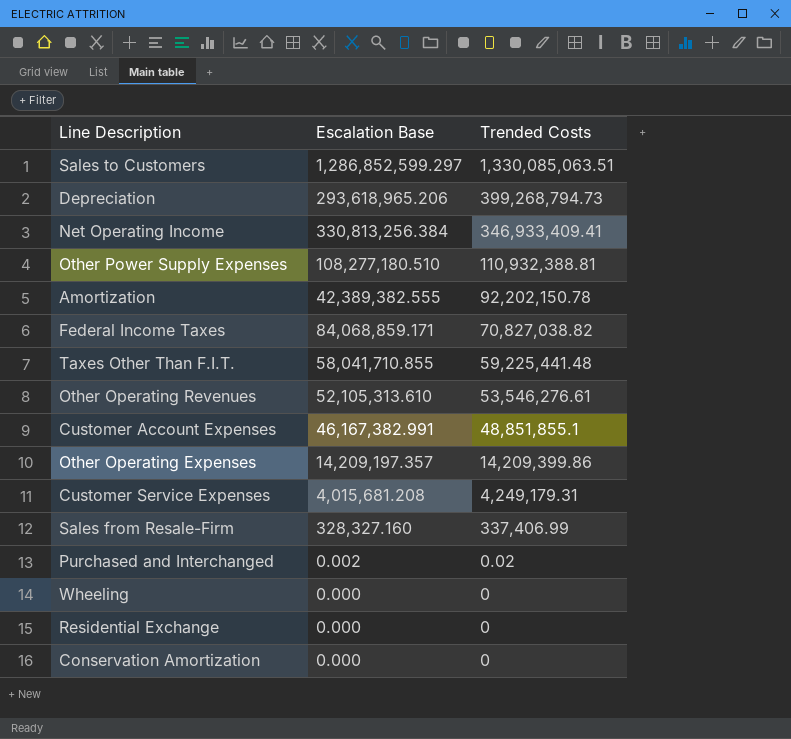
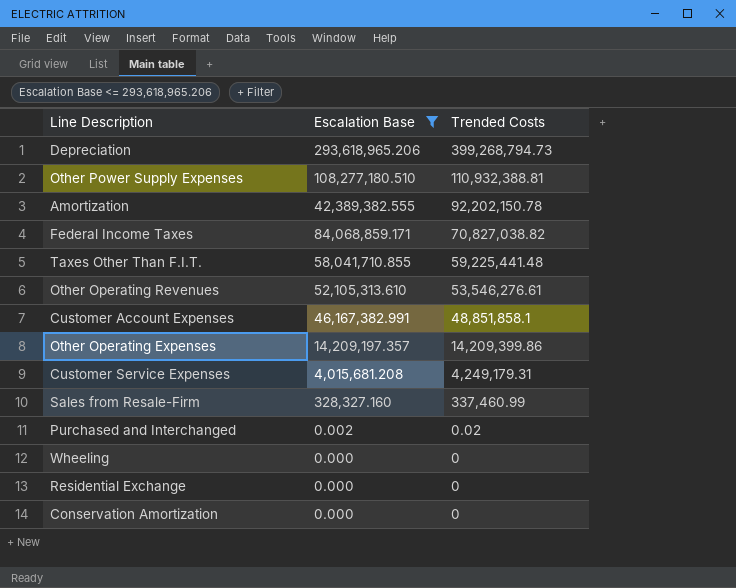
filter: none -> Escalation Base <= 293,618,965.206
Customer Account Expenses | Trended Costs: 48,851,855.1 -> 48,851,858.1
Sales from Resale-Firm | Trended Costs: 337,406.99 -> 337,460.99

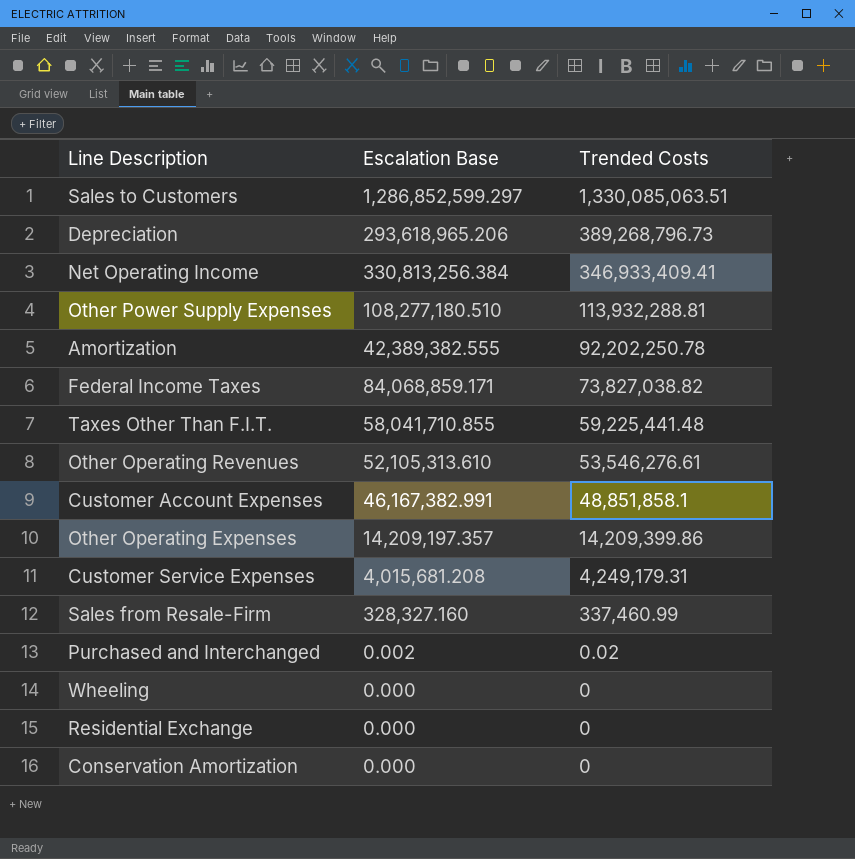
filter: Escalation Base <= 293,618,965.206 -> none
Depreciation | Trended Costs: 399,268,794.73 -> 389,268,796.73
Other Power Supply Expenses | Trended Costs: 110,932,388.81 -> 113,932,288.81
Amortization | Trended Costs: 92,202,150.78 -> 92,202,250.78
Federal Income Taxes | Trended Costs: 70,827,038.82 -> 73,827,038.82

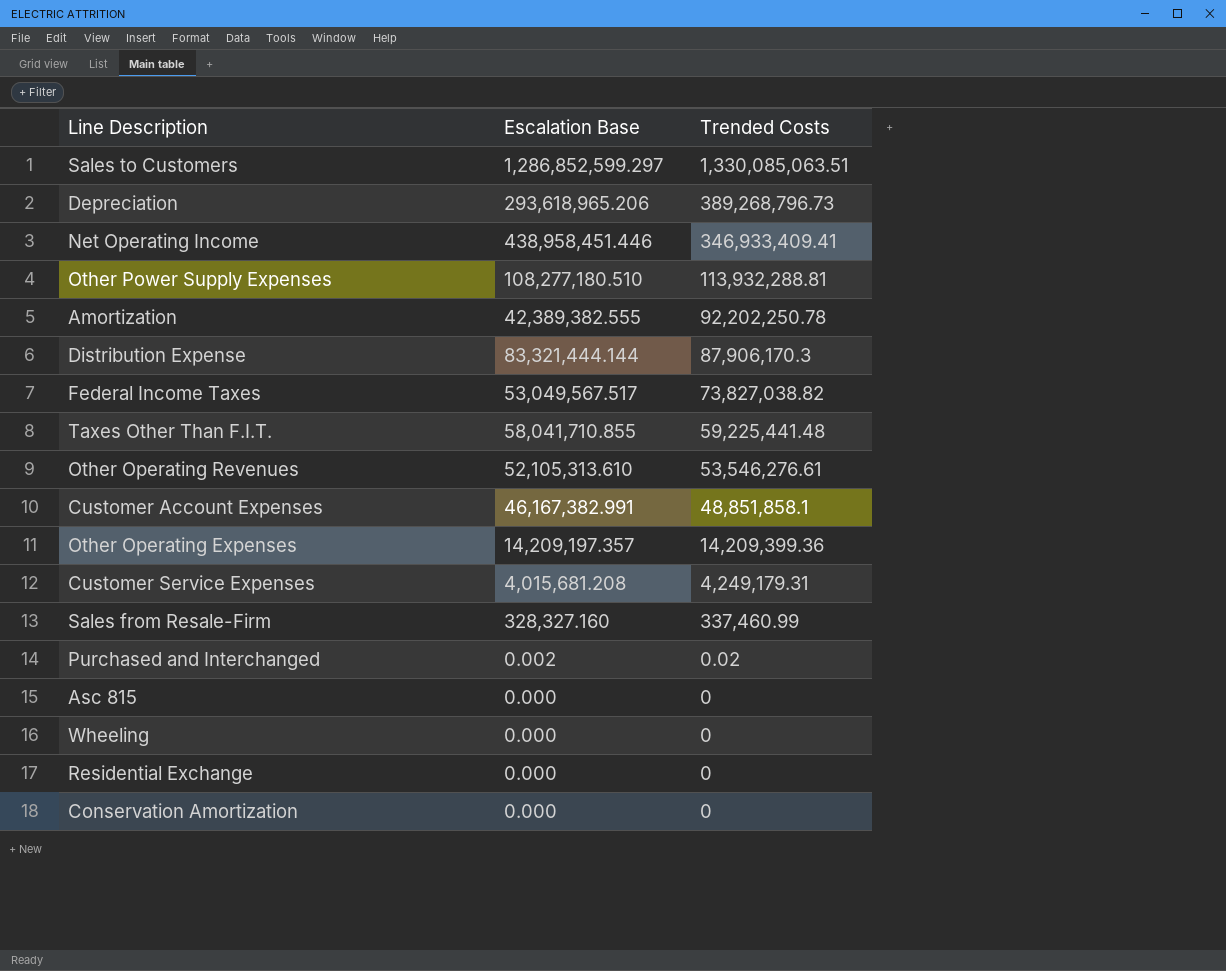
Net Operating Income | Escalation Base: 330,813,256.384 -> 438,958,451.446
row Distribution Expense: none -> 83,321,444.144 | 87,906,170.3
Federal Income Taxes | Escalation Base: 84,068,859.171 -> 53,049,567.517
Other Operating Expenses | Trended Costs: 14,209,399.86 -> 14,209,399.36
row Asc 815: none -> 0.000 | 0

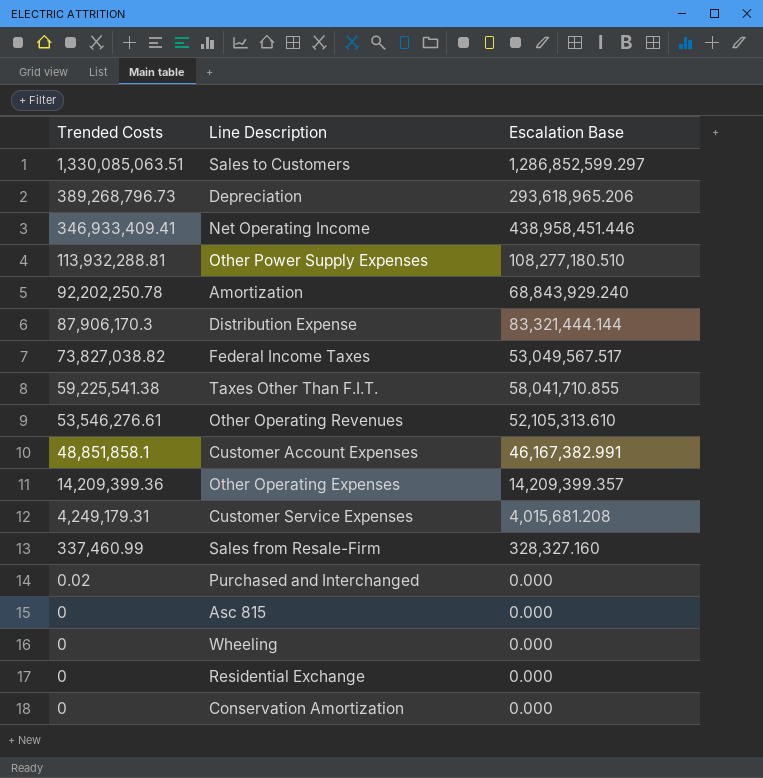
column Trended Costs | position: 3 -> 1
Amortization | Escalation Base: 42,389,382.555 -> 68,843,929.240
Taxes Other Than F.I.T. | Trended Costs: 59,225,441.48 -> 59,225,541.38
Other Operating Expenses | Escalation Base: 14,209,197.357 -> 14,209,399.357
Purchased and Interchanged | Escalation Base: 0.002 -> 0.000

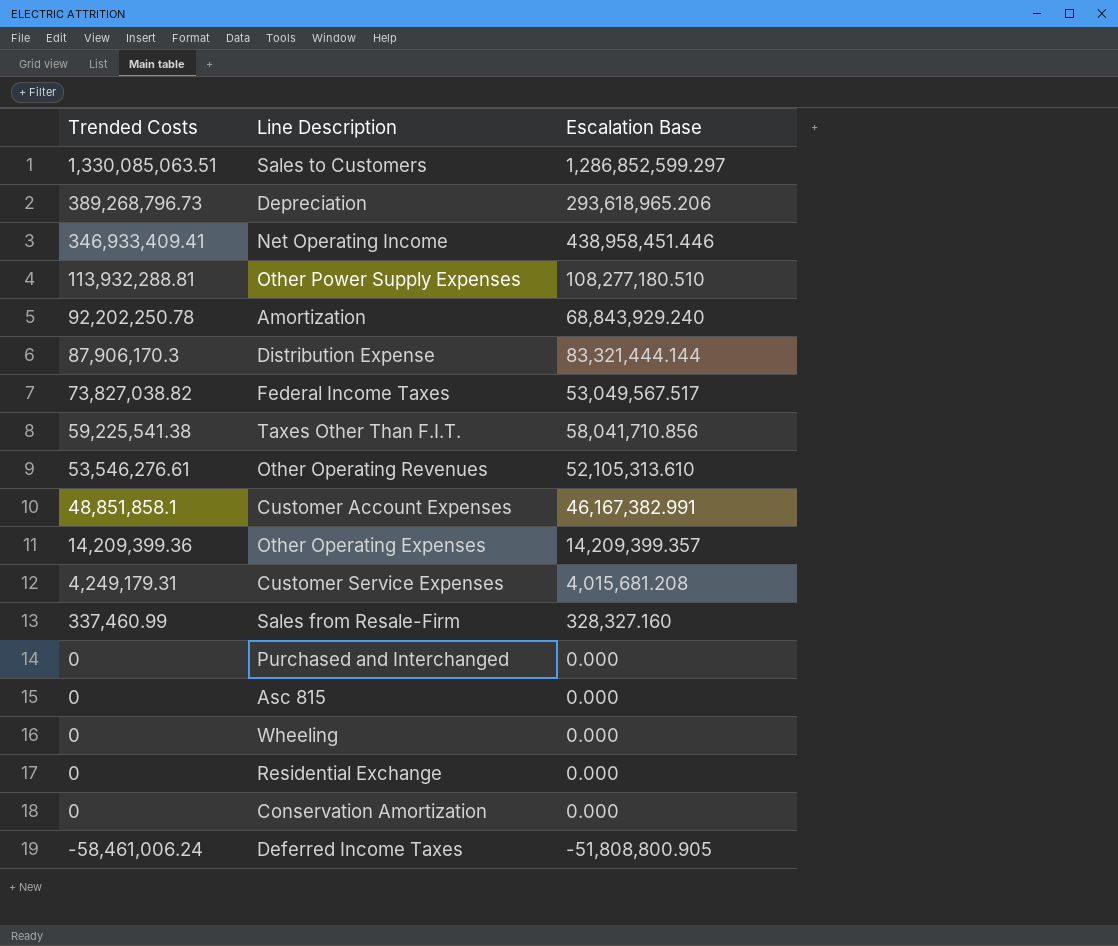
Taxes Other Than F.I.T. | Escalation Base: 58,041,710.855 -> 58,041,710.856
Purchased and Interchanged | Trended Costs: 0.02 -> 0
row Deferred Income Taxes: none -> -58,461,006.24 | -51,808,800.905

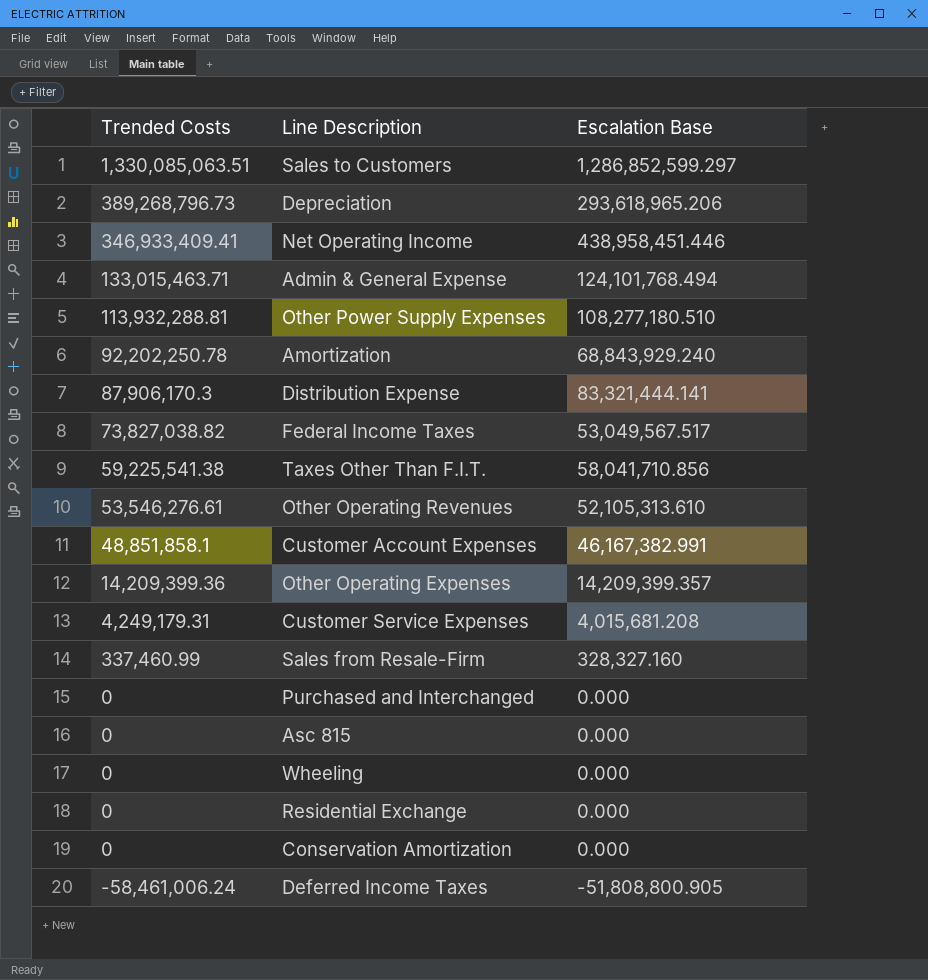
row Admin & General Expense: none -> 133,015,463.71 | 124,101,768.494
Distribution Expense | Escalation Base: 83,321,444.144 -> 83,321,444.141

